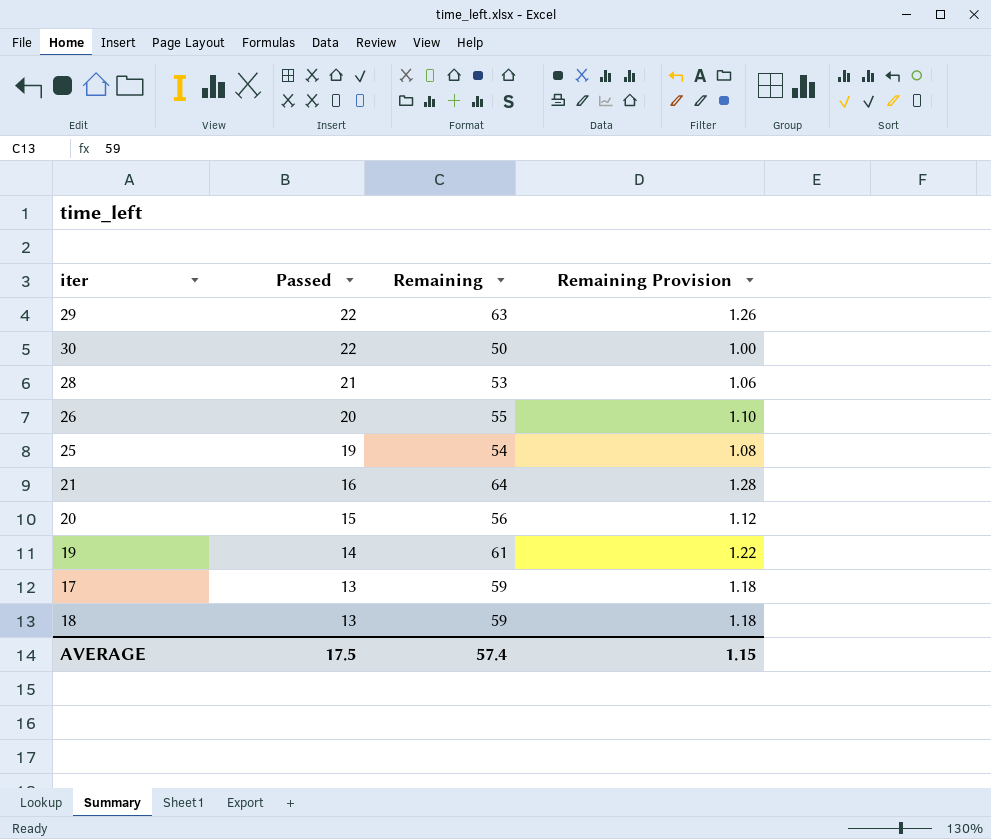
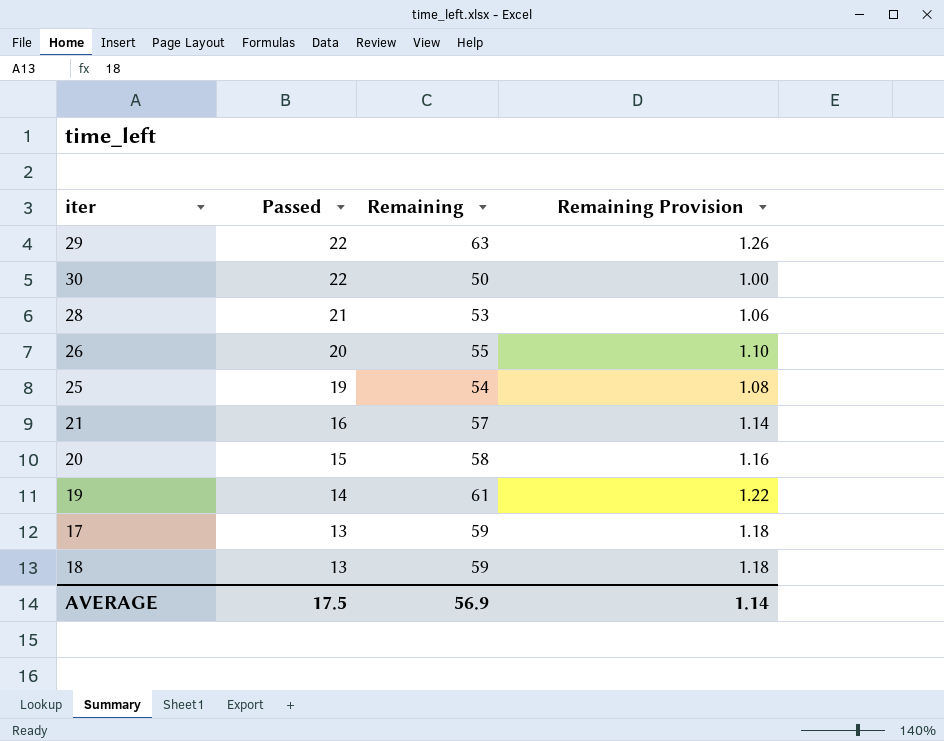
21 | Remaining: 64 -> 57
21 | Remaining Provision: 1.28 -> 1.14
20 | Remaining: 56 -> 58
20 | Remaining Provision: 1.12 -> 1.16
AVERAGE | Remaining: 57.4 -> 56.9
AVERAGE | Remaining Provision: 1.15 -> 1.14

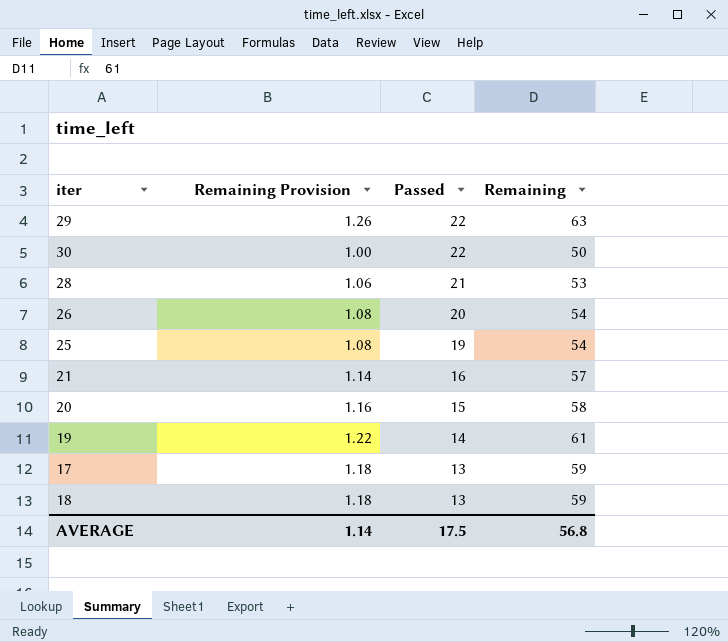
column Remaining Provision | position: 4 -> 2
26 | Remaining Provision: 1.10 -> 1.08
26 | Remaining: 55 -> 54
AVERAGE | Remaining: 56.9 -> 56.8

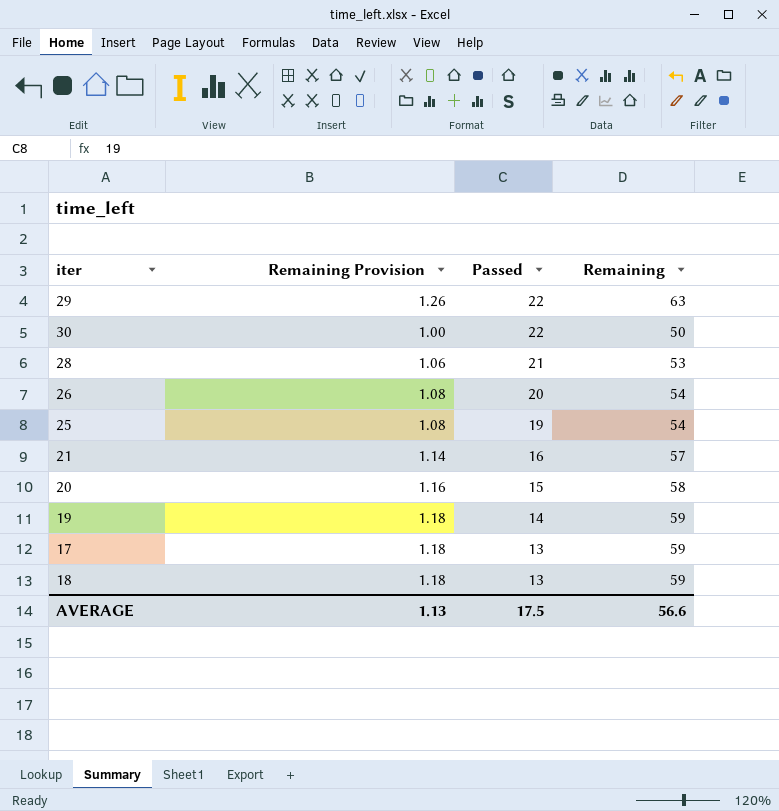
19 | Remaining Provision: 1.22 -> 1.18
19 | Remaining: 61 -> 59
AVERAGE | Remaining Provision: 1.14 -> 1.13
AVERAGE | Remaining: 56.8 -> 56.6

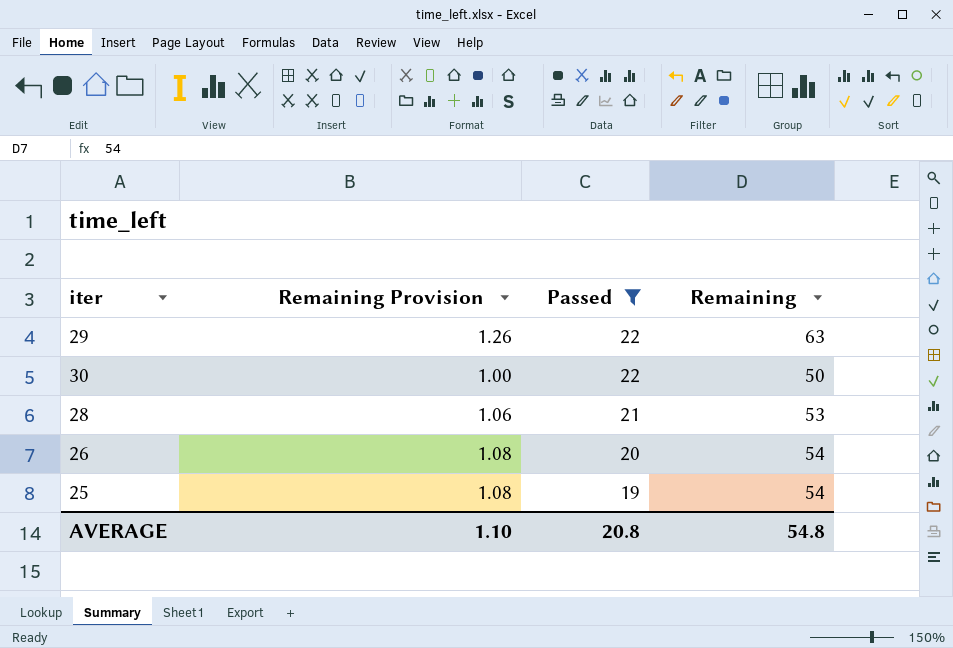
filter: none -> Passed >= 19
AVERAGE | Remaining Provision: 1.13 -> 1.10
AVERAGE | Passed: 17.5 -> 20.8
AVERAGE | Remaining: 56.6 -> 54.8

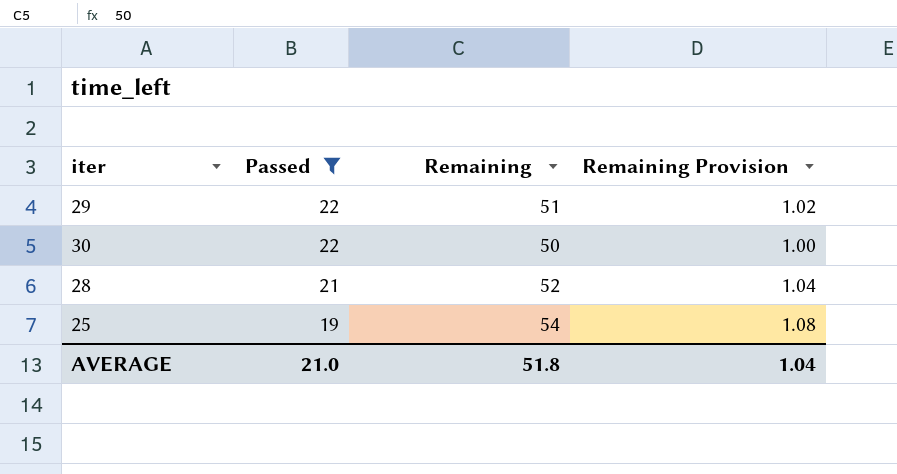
column Remaining Provision | position: 2 -> 4
row 26: 1.08 | 20 | 54 -> none
29 | Remaining: 63 -> 51
29 | Remaining Provision: 1.26 -> 1.02
28 | Remaining: 53 -> 52
28 | Remaining Provision: 1.06 -> 1.04
AVERAGE | Passed: 20.8 -> 21.0
AVERAGE | Remaining: 54.8 -> 51.8
AVERAGE | Remaining Provision: 1.10 -> 1.04

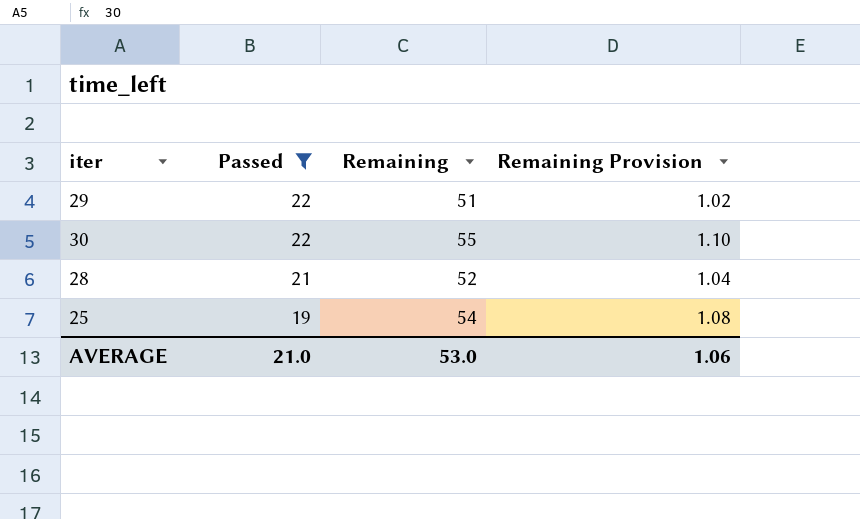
30 | Remaining: 50 -> 55
30 | Remaining Provision: 1.00 -> 1.10
AVERAGE | Remaining: 51.8 -> 53.0
AVERAGE | Remaining Provision: 1.04 -> 1.06

